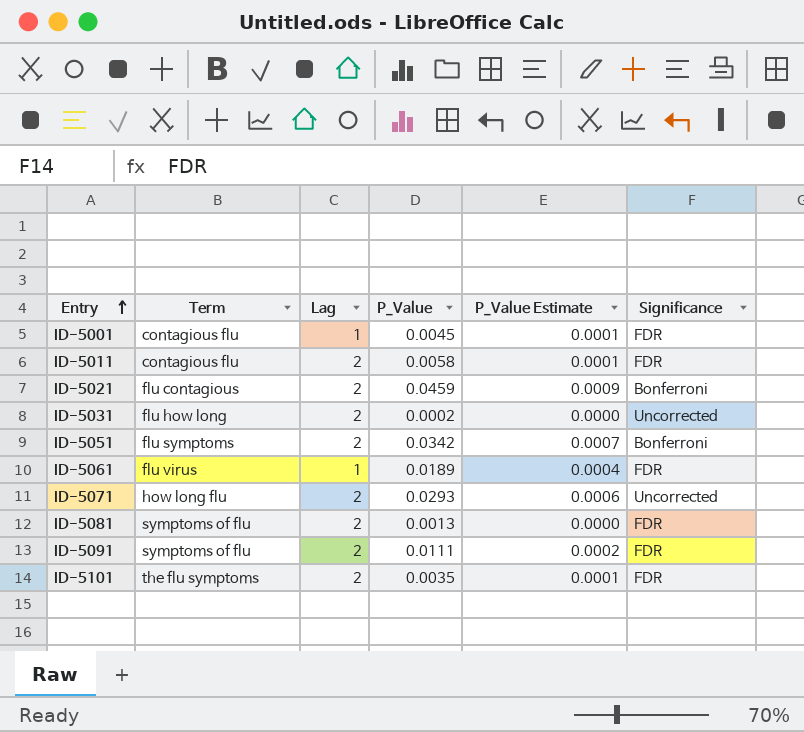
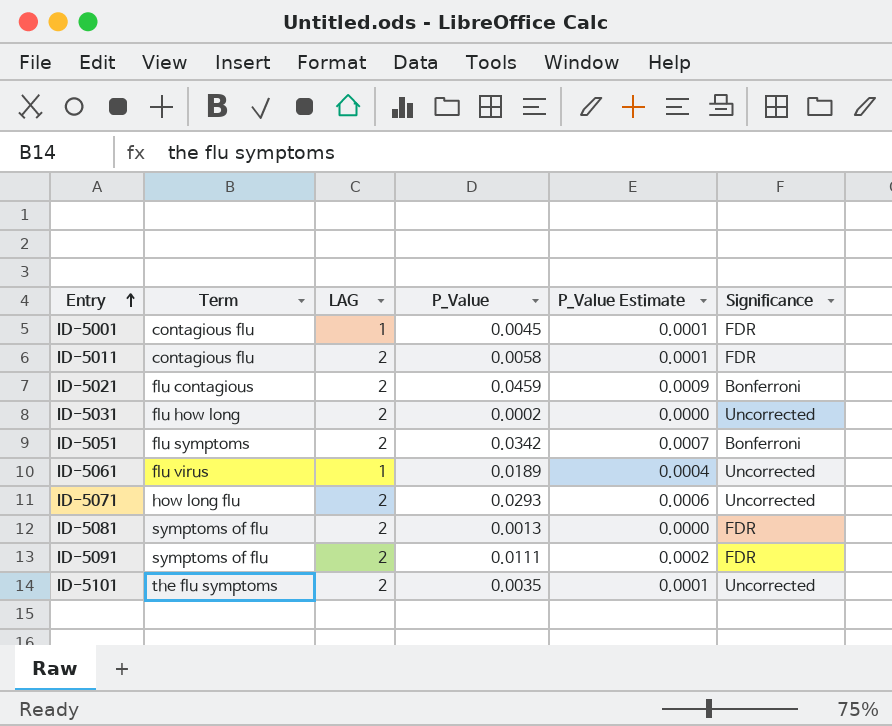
column name: Lag -> LAG
ID-5061 | Significance: FDR -> Uncorrected
ID-5101 | Significance: FDR -> Uncorrected

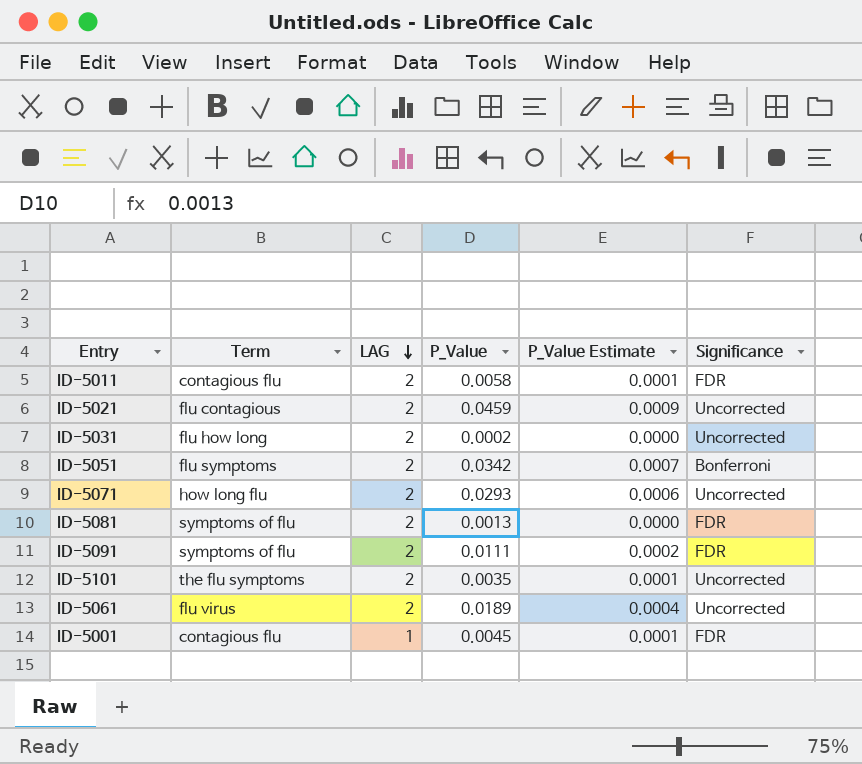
row order: Entry ascending -> LAG descending
ID-5021 | Significance: Bonferroni -> Uncorrected
ID-5061 | LAG: 1 -> 2

